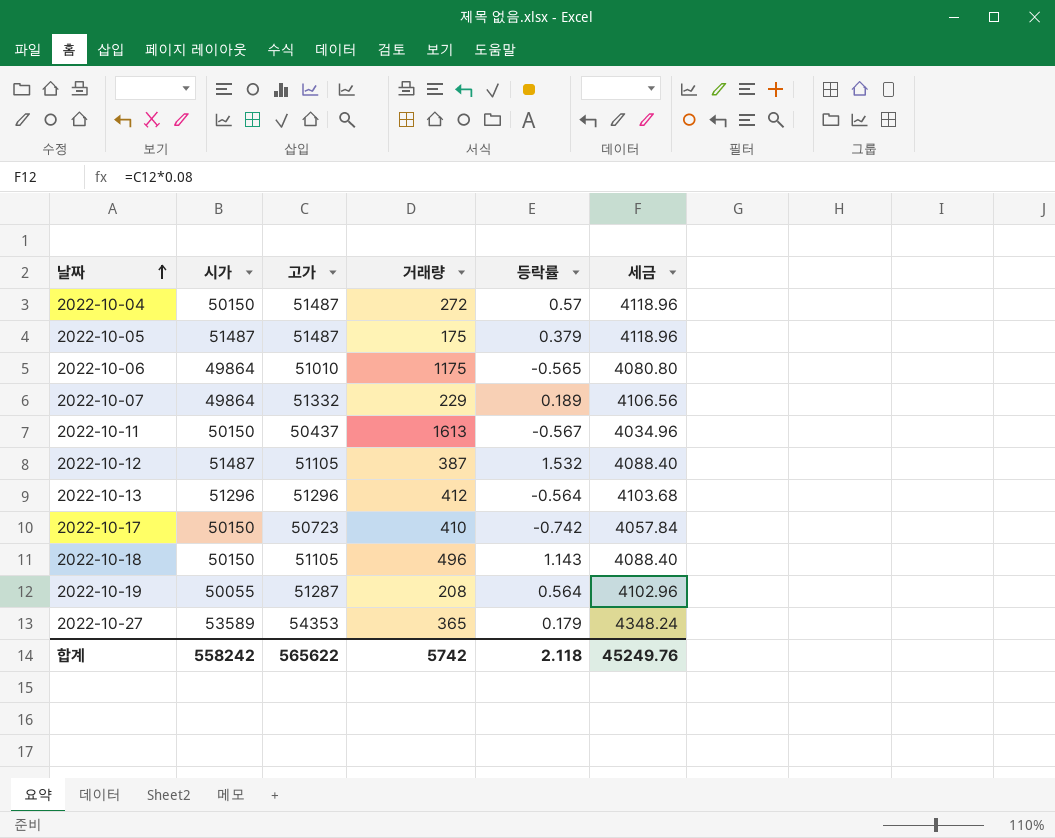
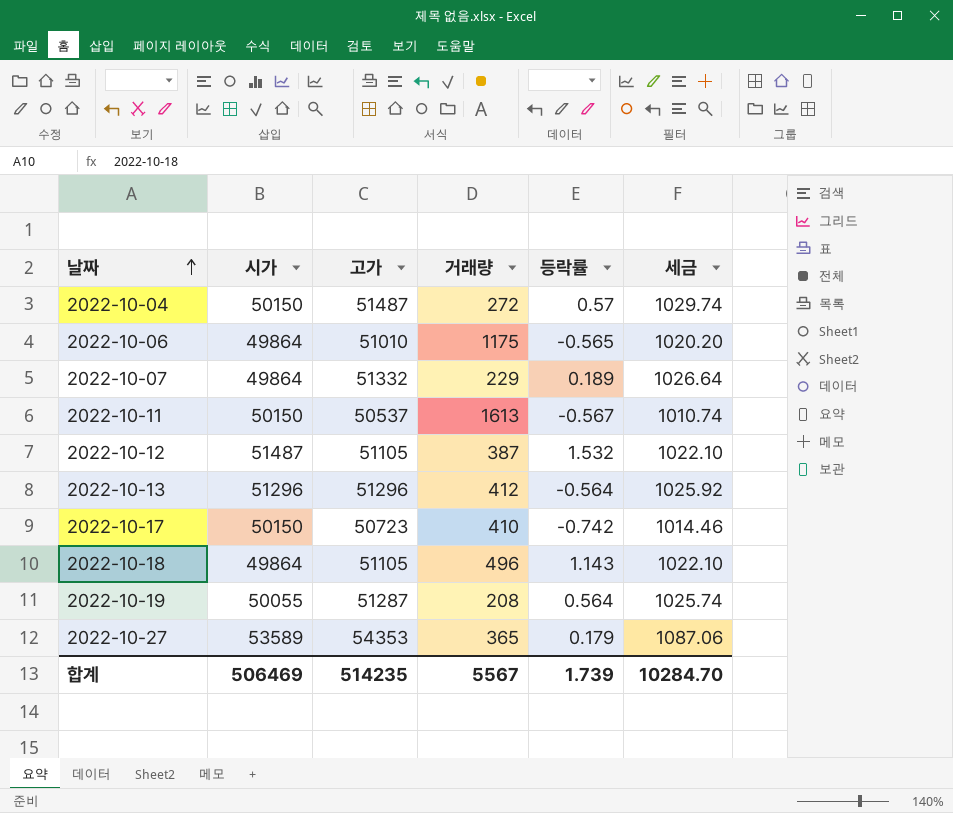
column 세금 | formula: [고가] * 0.08 -> [고가] * 0.02
row 2022-10-05: 51487 | 51487 | 175 | 0.379 | 4118.96 -> none
2022-10-11 | 고가: 50437 -> 50537
2022-10-18 | 시가: 50150 -> 49864
합계 | 시가: 558242 -> 506469
합계 | 고가: 565622 -> 514235
합계 | 거래량: 5742 -> 5567
합계 | 등락률: 2.118 -> 1.739
합계 | 세금: 45249.76 -> 10284.70

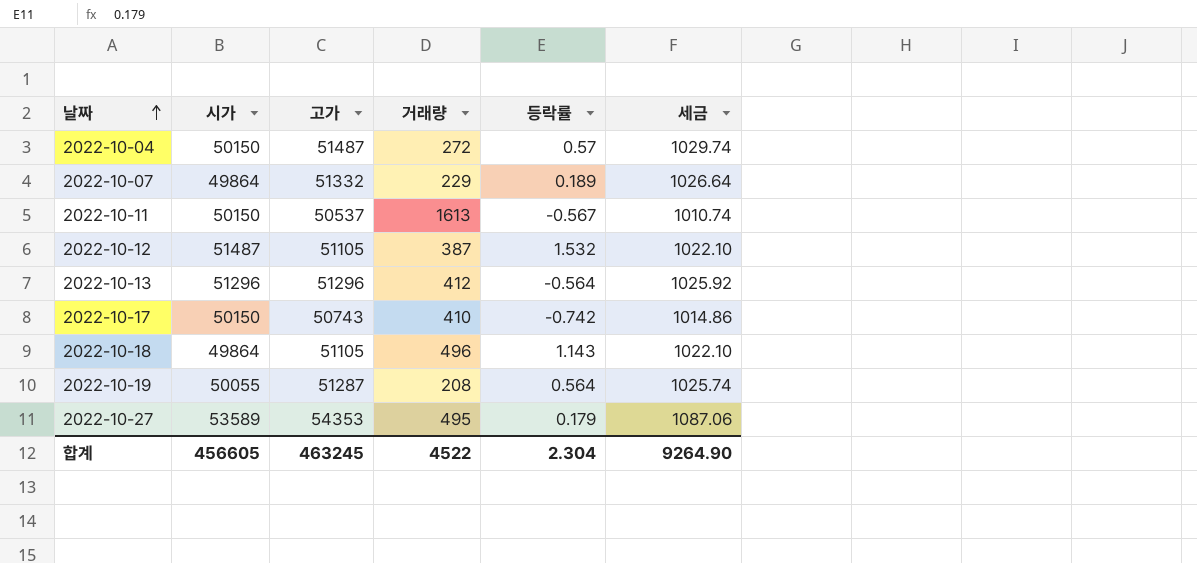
row 2022-10-06: 49864 | 51010 | 1175 | -0.565 | 1020.20 -> none
2022-10-17 | 고가: 50723 -> 50743
2022-10-17 | 세금: 1014.46 -> 1014.86
2022-10-27 | 거래량: 365 -> 495
합계 | 시가: 506469 -> 456605
합계 | 고가: 514235 -> 463245
합계 | 거래량: 5567 -> 4522
합계 | 등락률: 1.739 -> 2.304
합계 | 세금: 10284.70 -> 9264.90

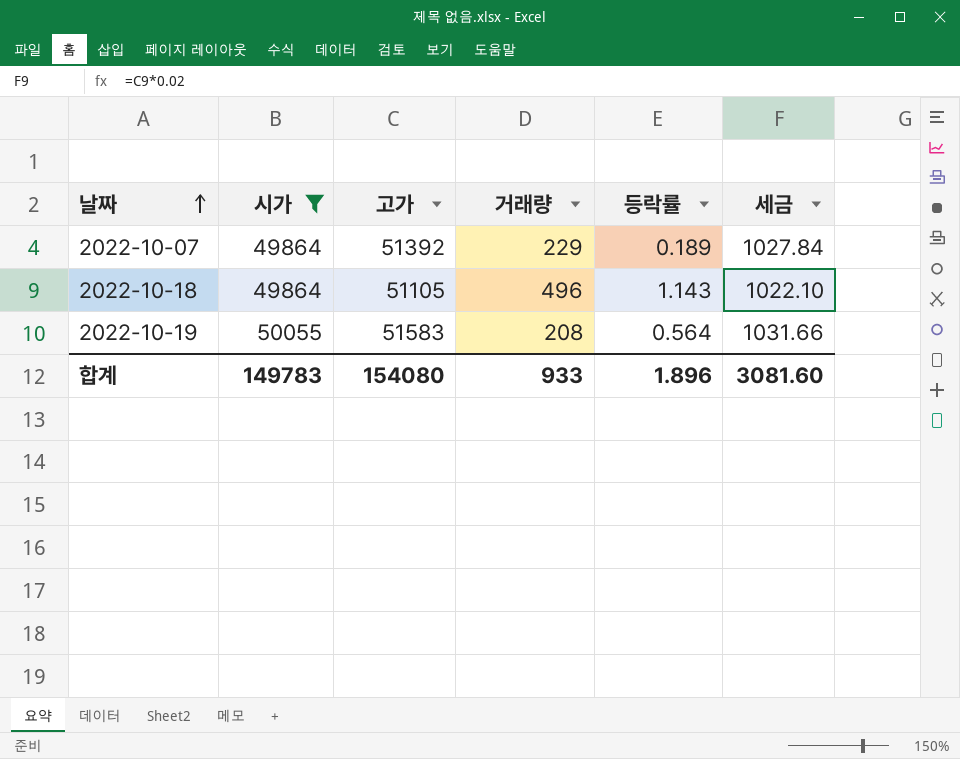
filter: none -> 시가 <= 50055
2022-10-07 | 고가: 51332 -> 51392
2022-10-07 | 세금: 1026.64 -> 1027.84
2022-10-19 | 고가: 51287 -> 51583
2022-10-19 | 세금: 1025.74 -> 1031.66
합계 | 시가: 456605 -> 149783
합계 | 고가: 463245 -> 154080
합계 | 거래량: 4522 -> 933
합계 | 등락률: 2.304 -> 1.896
합계 | 세금: 9264.90 -> 3081.60

